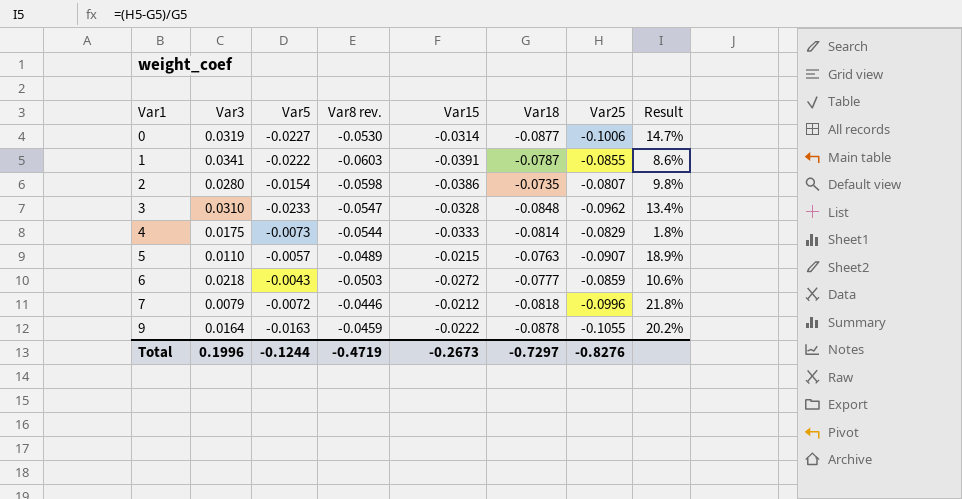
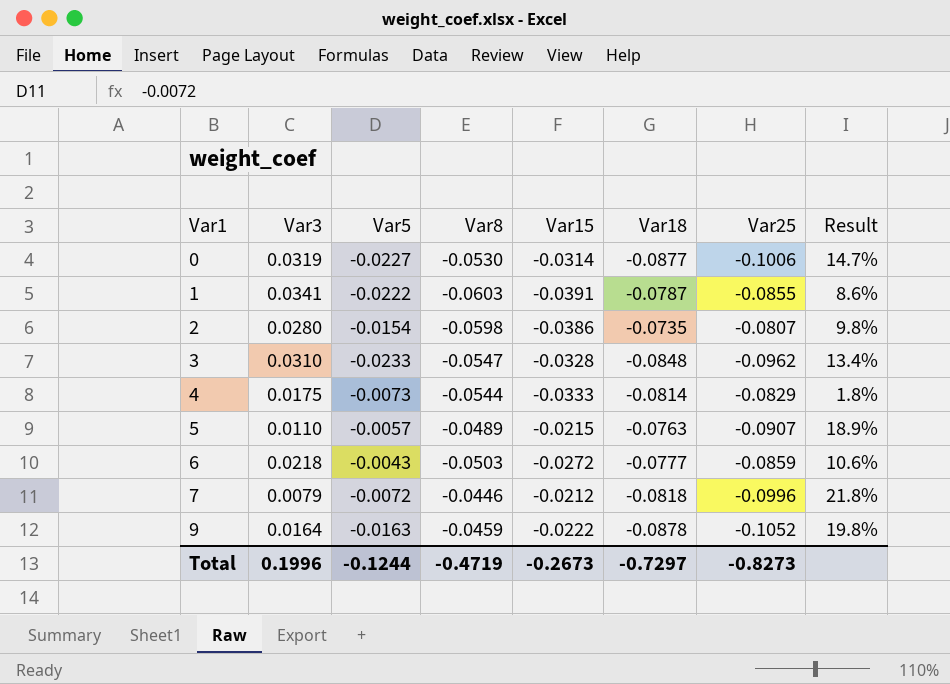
column name: Var8 rev. -> Var8
9 | Var25: -0.1055 -> -0.1052
9 | Result: 20.2% -> 19.8%
Total | Var25: -0.8276 -> -0.8273

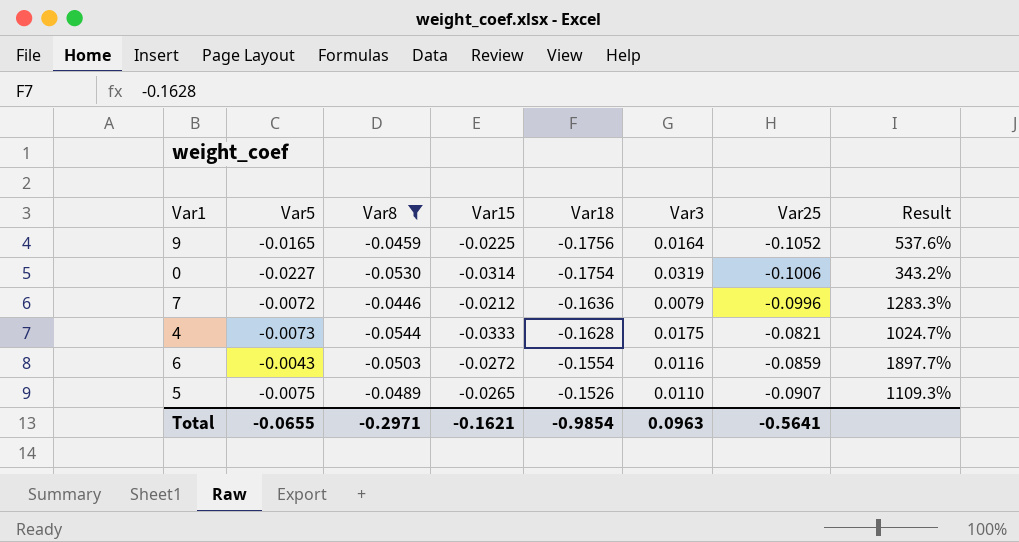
filter: none -> Var8 >= -0.0544
row order: Var1 ascending -> Var18 ascending
column Var3 | position: 2 -> 6
column Result | formula: ([Var25] - [Var18]) / [Var18] -> ([Var25] - [Var5]) / [Var5]
9 | Var5: -0.0163 -> -0.0165
9 | Var15: -0.0222 -> -0.0225
9 | Var18: -0.0878 -> -0.1756
0 | Var18: -0.0877 -> -0.1754
7 | Var18: -0.0818 -> -0.1636
4 | Var18: -0.0814 -> -0.1628
4 | Var25: -0.0829 -> -0.0821
6 | Var18: -0.0777 -> -0.1554
6 | Var3: 0.0218 -> 0.0116
5 | Var5: -0.0057 -> -0.0075
5 | Var15: -0.0215 -> -0.0265
5 | Var18: -0.0763 -> -0.1526
Total | Var5: -0.1244 -> -0.0655
Total | Var8: -0.4719 -> -0.2971
Total | Var15: -0.2673 -> -0.1621
Total | Var18: -0.7297 -> -0.9854
Total | Var3: 0.1996 -> 0.0963
Total | Var25: -0.8273 -> -0.5641

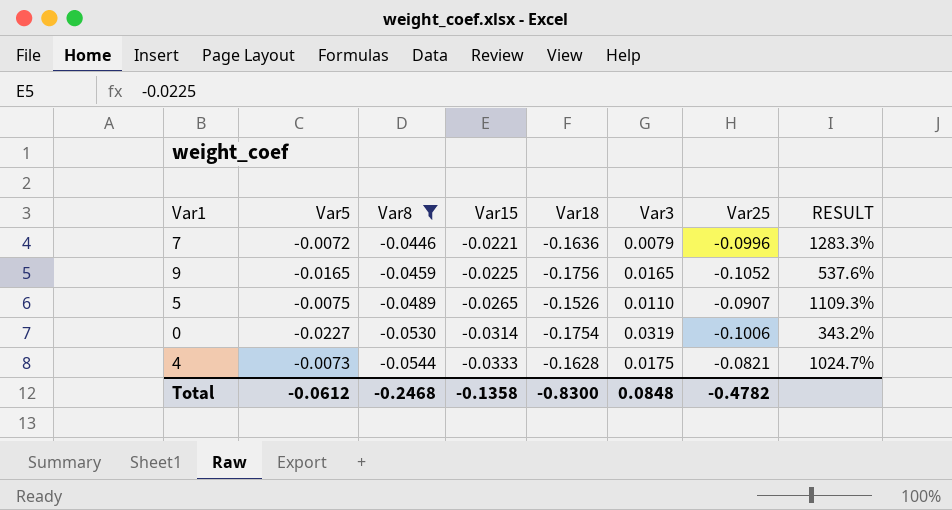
row order: Var18 ascending -> Var8 descending
column name: Result -> RESULT
row 6: -0.0043 | -0.0503 | -0.0272 | -0.1554 | 0.0116 | -0.0859 | 1897.7% -> none
7 | Var15: -0.0212 -> -0.0221
9 | Var3: 0.0164 -> 0.0165
Total | Var5: -0.0655 -> -0.0612
Total | Var8: -0.2971 -> -0.2468
Total | Var15: -0.1621 -> -0.1358
Total | Var18: -0.9854 -> -0.8300
Total | Var3: 0.0963 -> 0.0848
Total | Var25: -0.5641 -> -0.4782

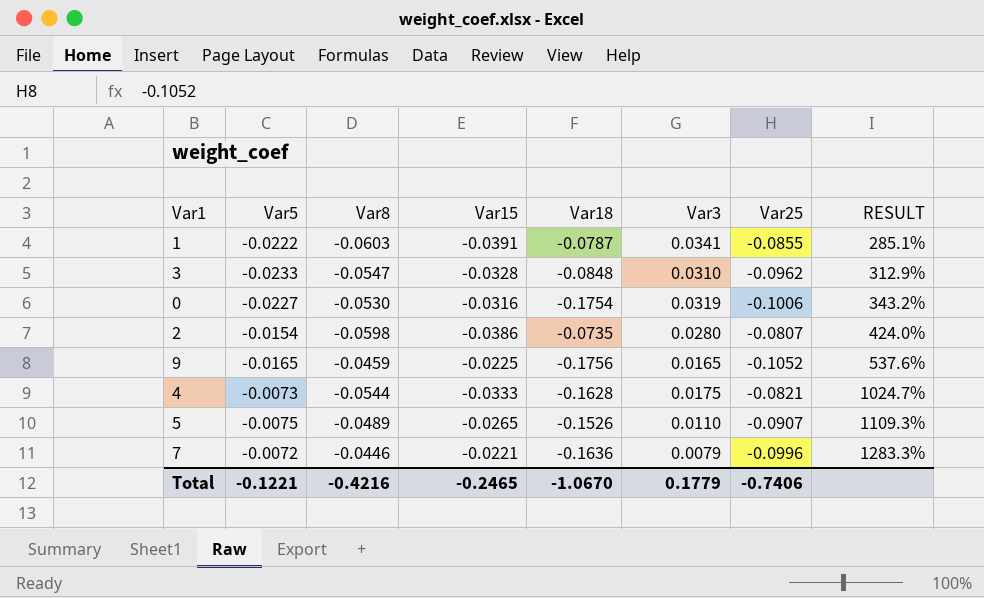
filter: Var8 >= -0.0544 -> none
row order: Var8 descending -> RESULT ascending
0 | Var15: -0.0314 -> -0.0316
Total | Var5: -0.0612 -> -0.1221
Total | Var8: -0.2468 -> -0.4216
Total | Var15: -0.1358 -> -0.2465
Total | Var18: -0.8300 -> -1.0670
Total | Var3: 0.0848 -> 0.1779
Total | Var25: -0.4782 -> -0.7406

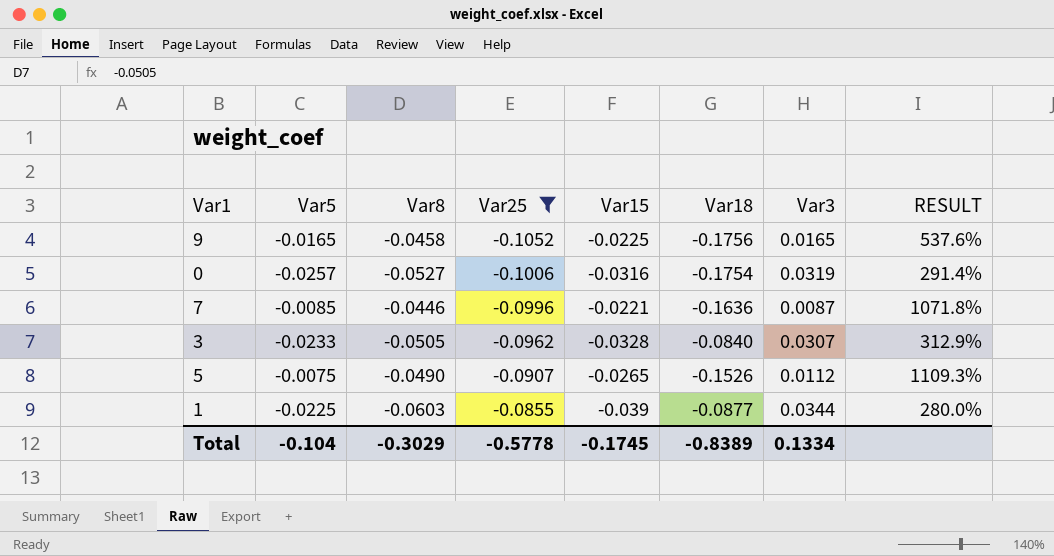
filter: none -> Var25 <= -0.0855
row order: RESULT ascending -> Var25 ascending
column Var25 | position: 7 -> 4
9 | Var8: -0.0459 -> -0.0458
0 | Var5: -0.0227 -> -0.0257
0 | Var8: -0.0530 -> -0.0527
0 | RESULT: 343.2% -> 291.4%
7 | Var5: -0.0072 -> -0.0085
7 | Var3: 0.0079 -> 0.0087
7 | RESULT: 1283.3% -> 1071.8%
3 | Var8: -0.0547 -> -0.0505
3 | Var18: -0.0848 -> -0.0840
3 | Var3: 0.0310 -> 0.0307
5 | Var8: -0.0489 -> -0.0490
5 | Var3: 0.0110 -> 0.0112
1 | Var5: -0.0222 -> -0.0225
1 | Var15: -0.0391 -> -0.039
1 | Var18: -0.0787 -> -0.0877
1 | Var3: 0.0341 -> 0.0344
1 | RESULT: 285.1% -> 280.0%
Total | Var5: -0.1221 -> -0.104
Total | Var8: -0.4216 -> -0.3029
Total | Var25: -0.7406 -> -0.5778
Total | Var15: -0.2465 -> -0.1745
Total | Var18: -1.0670 -> -0.8389
Total | Var3: 0.1779 -> 0.1334

